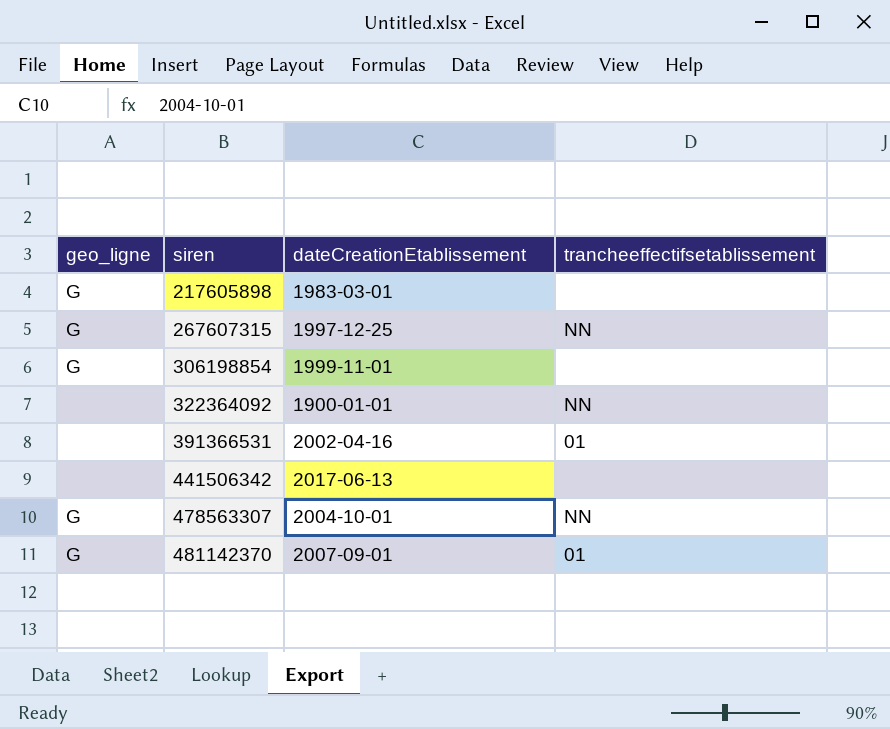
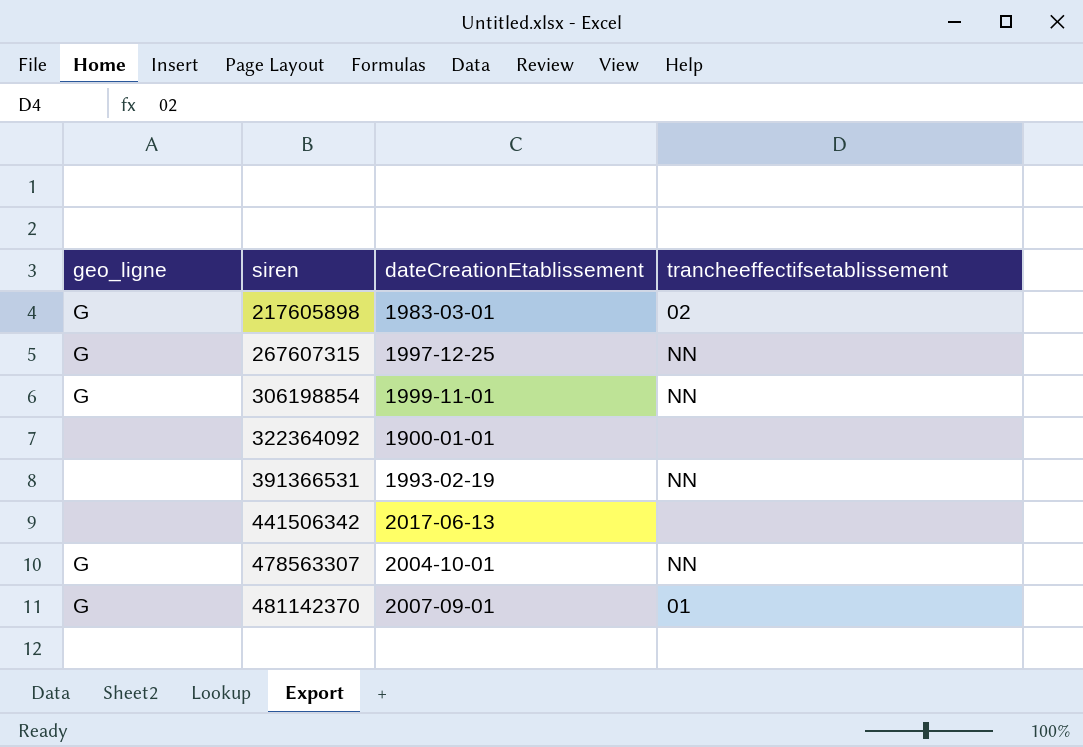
217605898 | trancheeffectifsetablissement: none -> 02
306198854 | trancheeffectifsetablissement: none -> NN
322364092 | trancheeffectifsetablissement: NN -> none
391366531 | dateCreationEtablissement: 2002-04-16 -> 1993-02-19
391366531 | trancheeffectifsetablissement: 01 -> NN

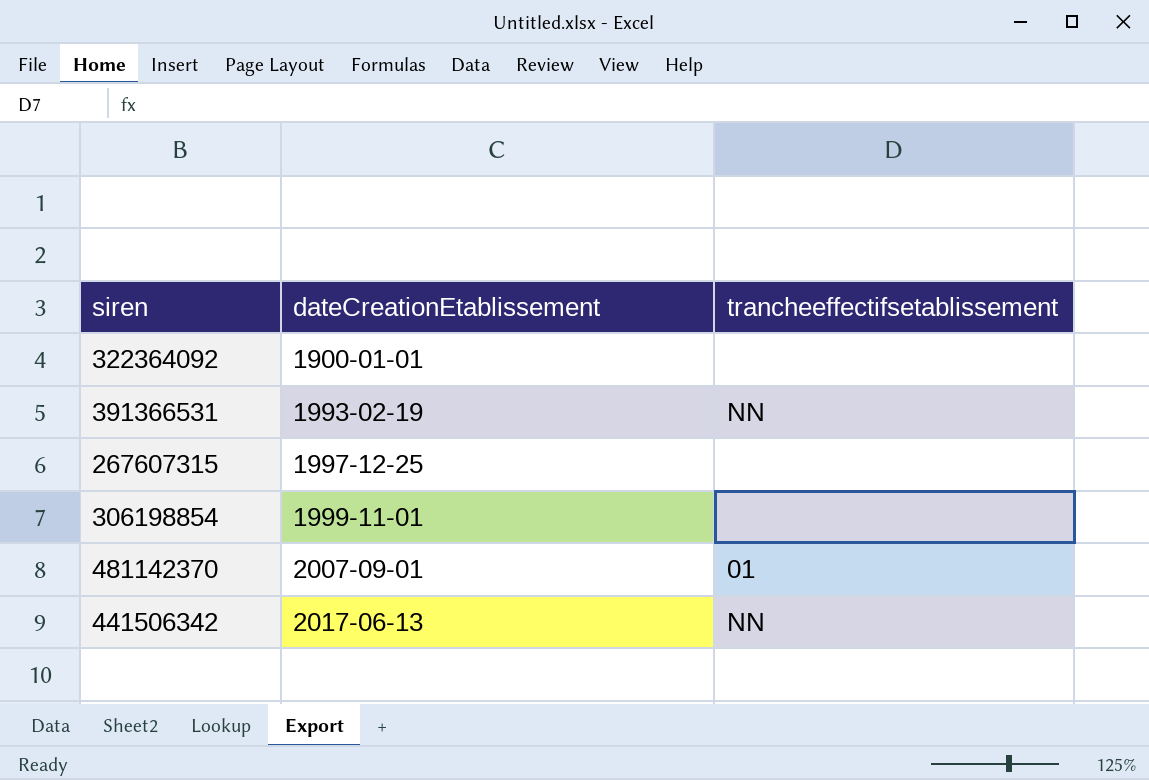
row order: siren ascending -> dateCreationEtablissement ascending
column geo_ligne | position: 1 -> none
row 217605898: G | 1983-03-01 | 02 -> none
row 478563307: G | 2004-10-01 | NN -> none
267607315 | trancheeffectifsetablissement: NN -> none
306198854 | trancheeffectifsetablissement: NN -> none
441506342 | trancheeffectifsetablissement: none -> NN

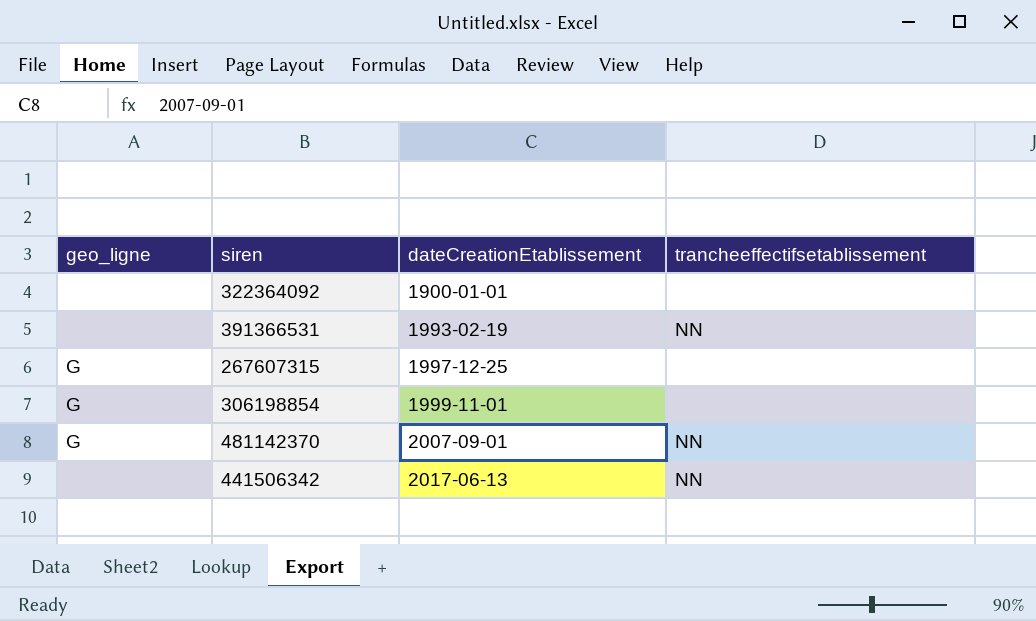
column geo_ligne | position: none -> 1
481142370 | trancheeffectifsetablissement: 01 -> NN

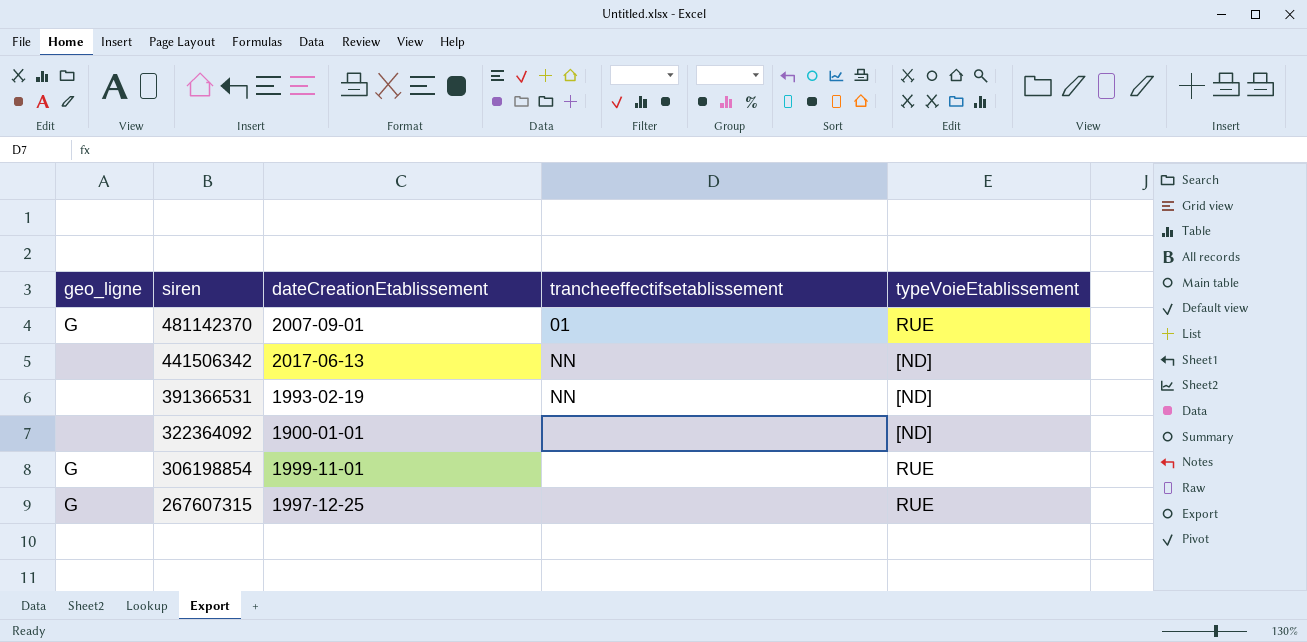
row order: dateCreationEtablissement ascending -> siren descending
column typeVoieEtablissement | position: none -> 5
481142370 | trancheeffectifsetablissement: NN -> 01

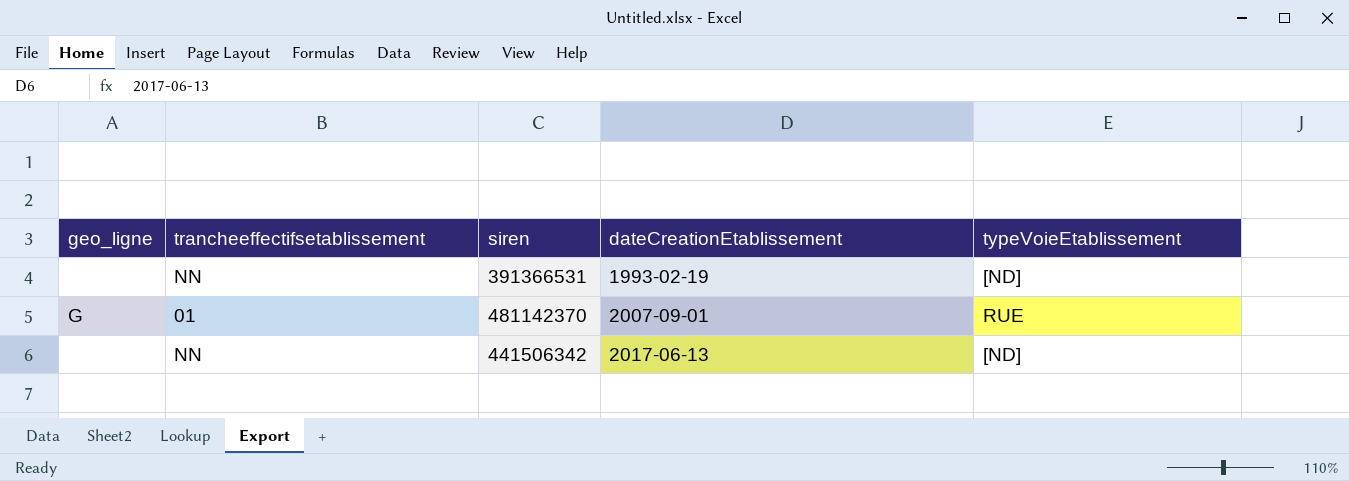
row order: siren descending -> dateCreationEtablissement ascending
column trancheeffectifsetablissement | position: 4 -> 2
row 322364092: none | 1900-01-01 | none | [ND] -> none
row 306198854: G | 1999-11-01 | none | RUE -> none
row 267607315: G | 1997-12-25 | none | RUE -> none

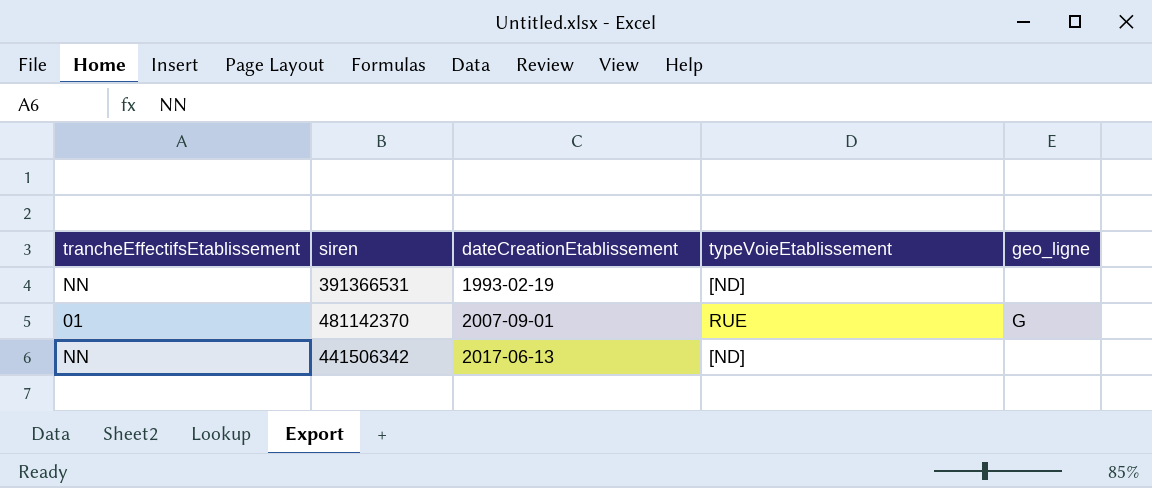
column name: trancheeffectifsetablissement -> trancheEffectifsEtablissement
column geo_ligne | position: 1 -> 5

